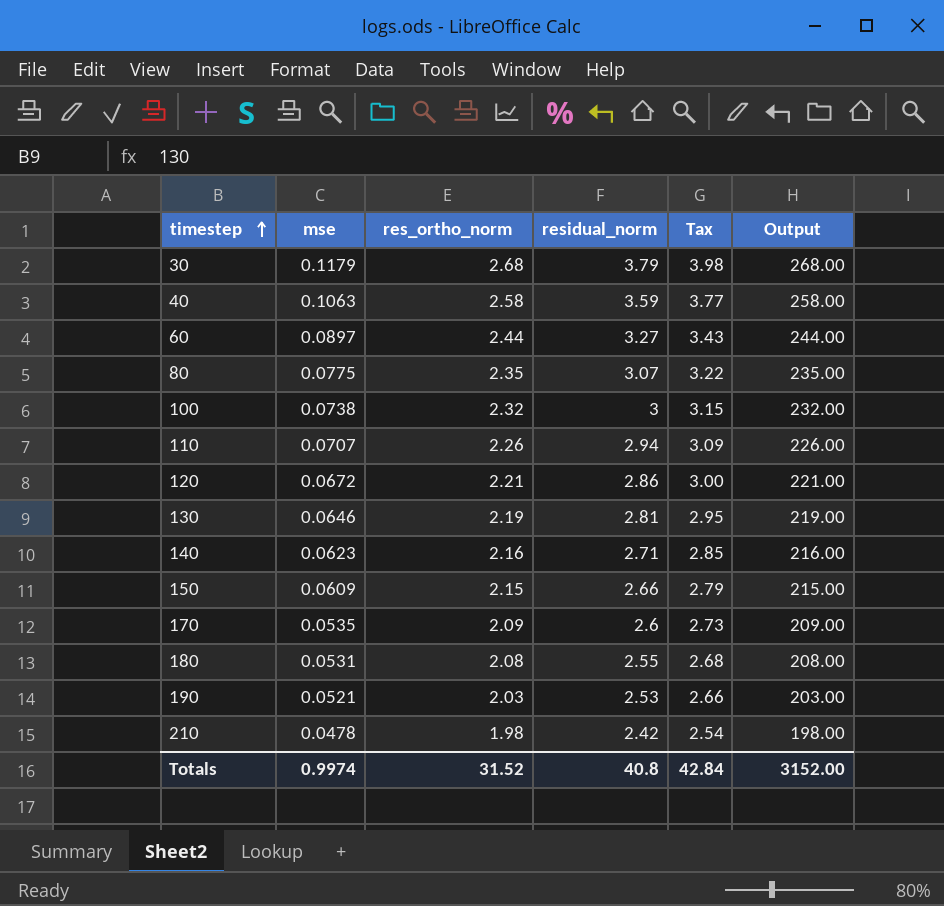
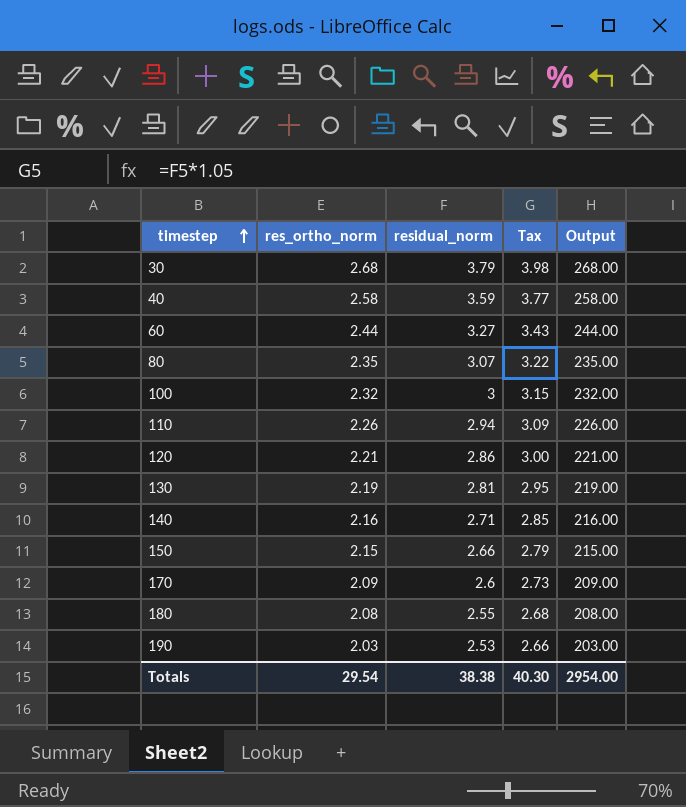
column mse | position: 2 -> none
row 210: 0.0478 | 1.98 | 2.42 | 2.54 | 198.00 -> none
Totals | res_ortho_norm: 31.52 -> 29.54
Totals | residual_norm: 40.8 -> 38.38
Totals | Tax: 42.84 -> 40.30
Totals | Output: 3152.00 -> 2954.00

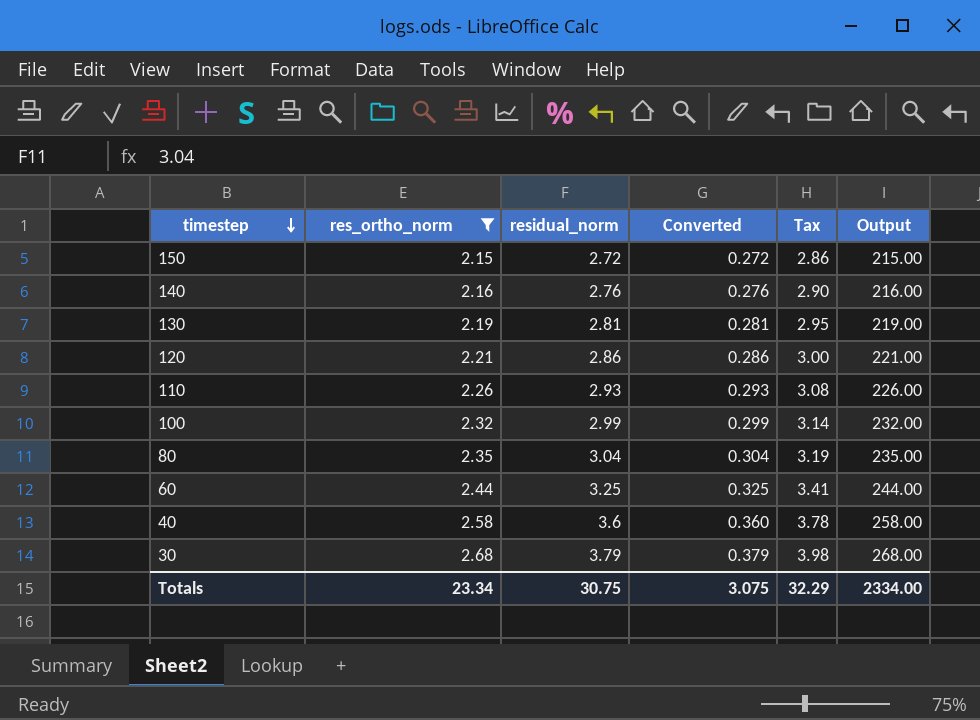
filter: none -> res_ortho_norm >= 2.15
row order: timestep ascending -> timestep descending
column Converted | formula: none -> [residual_norm] * 0.1
150 | residual_norm: 2.66 -> 2.72
150 | Tax: 2.79 -> 2.86
140 | residual_norm: 2.71 -> 2.76
140 | Tax: 2.85 -> 2.90
110 | residual_norm: 2.94 -> 2.93
110 | Tax: 3.09 -> 3.08
100 | residual_norm: 3 -> 2.99
100 | Tax: 3.15 -> 3.14
80 | residual_norm: 3.07 -> 3.04
80 | Tax: 3.22 -> 3.19
60 | residual_norm: 3.27 -> 3.25
60 | Tax: 3.43 -> 3.41
40 | residual_norm: 3.59 -> 3.6
40 | Tax: 3.77 -> 3.78
Totals | res_ortho_norm: 29.54 -> 23.34
Totals | residual_norm: 38.38 -> 30.75
Totals | Tax: 40.30 -> 32.29
Totals | Output: 2954.00 -> 2334.00

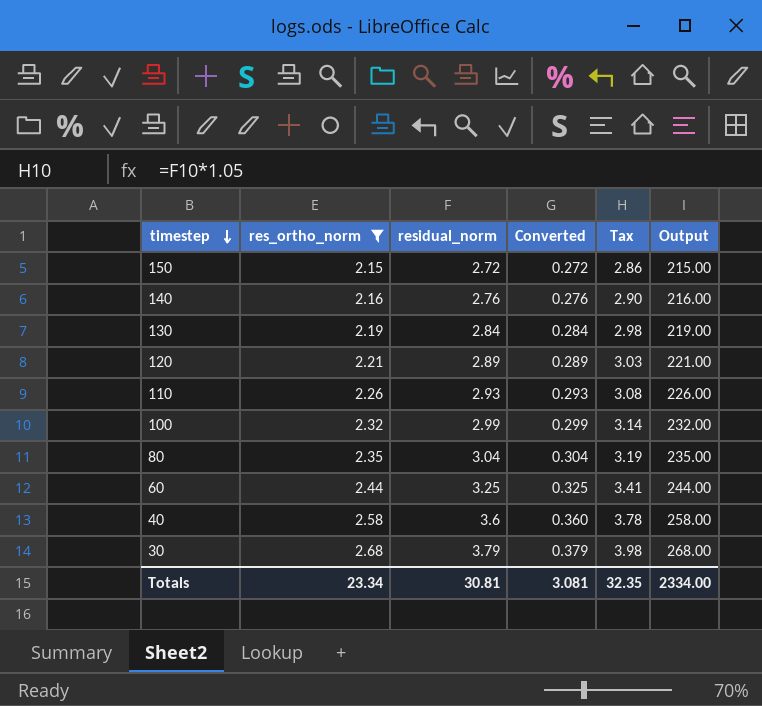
130 | residual_norm: 2.81 -> 2.84
130 | Converted: 0.281 -> 0.284
130 | Tax: 2.95 -> 2.98
120 | residual_norm: 2.86 -> 2.89
120 | Converted: 0.286 -> 0.289
120 | Tax: 3.00 -> 3.03
Totals | residual_norm: 30.75 -> 30.81
Totals | Converted: 3.075 -> 3.081
Totals | Tax: 32.29 -> 32.35

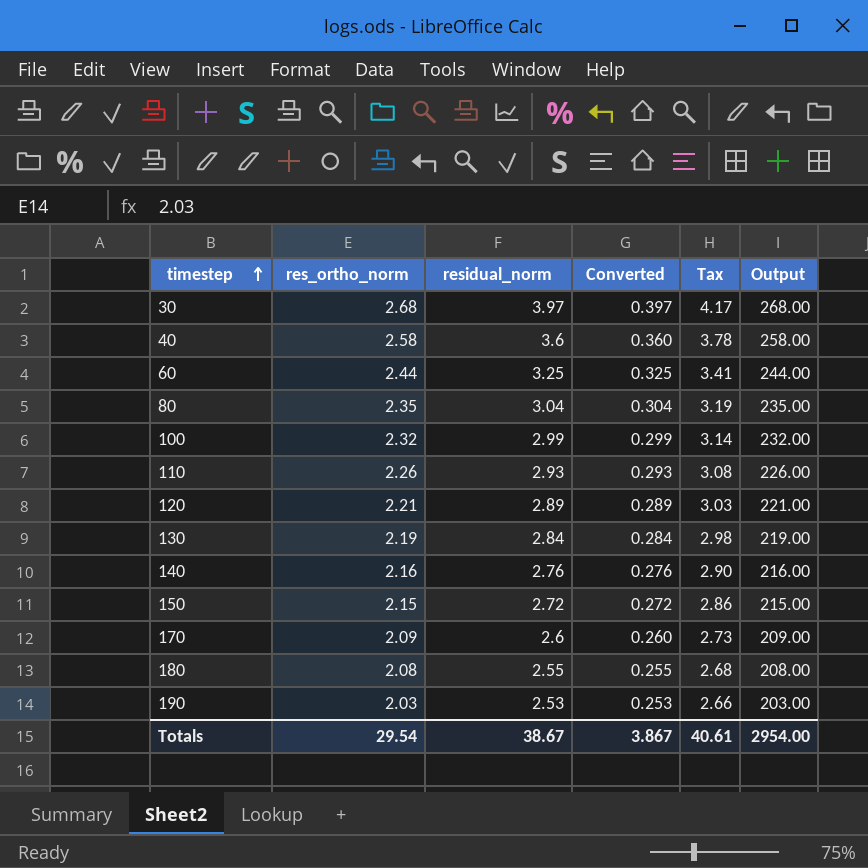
filter: res_ortho_norm >= 2.15 -> none
row order: timestep descending -> timestep ascending
30 | residual_norm: 3.79 -> 3.97
30 | Converted: 0.379 -> 0.397
30 | Tax: 3.98 -> 4.17
Totals | res_ortho_norm: 23.34 -> 29.54
Totals | residual_norm: 30.81 -> 38.67
Totals | Converted: 3.081 -> 3.867
Totals | Tax: 32.35 -> 40.61
Totals | Output: 2334.00 -> 2954.00

